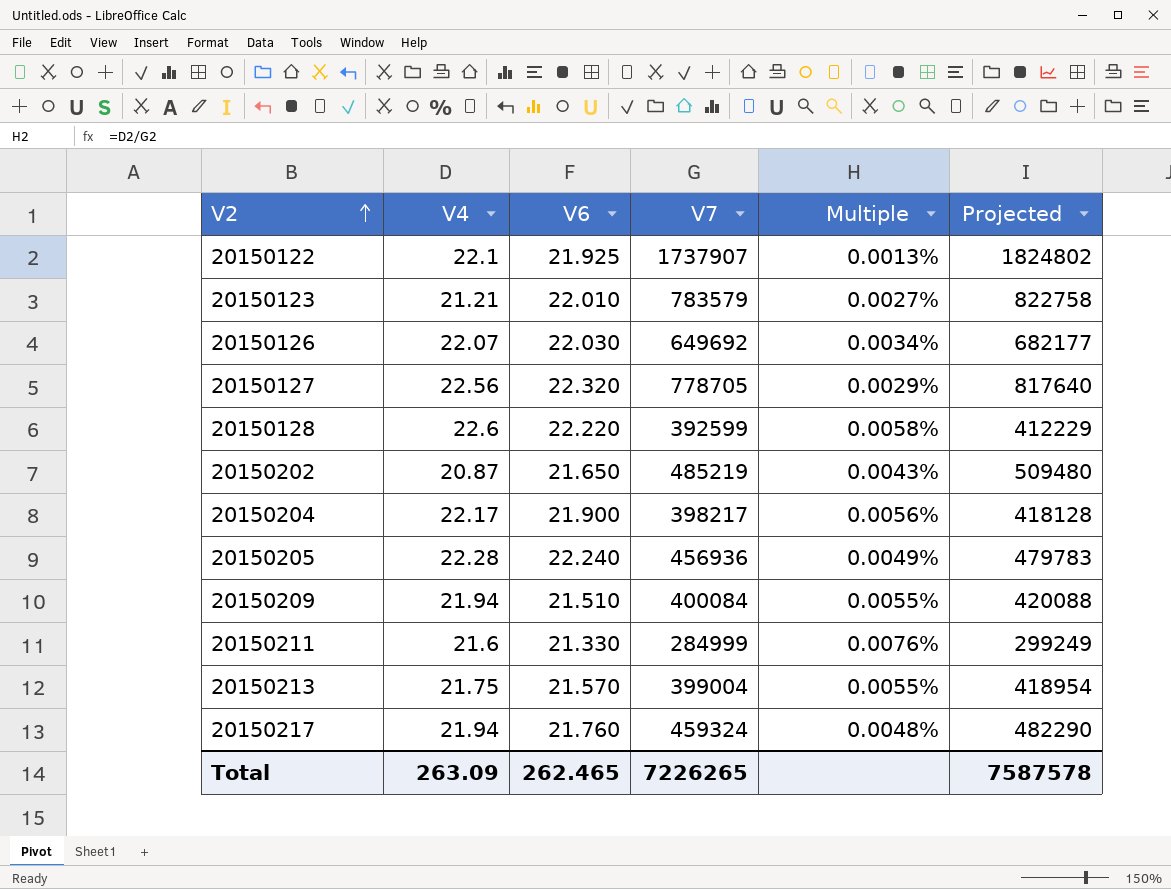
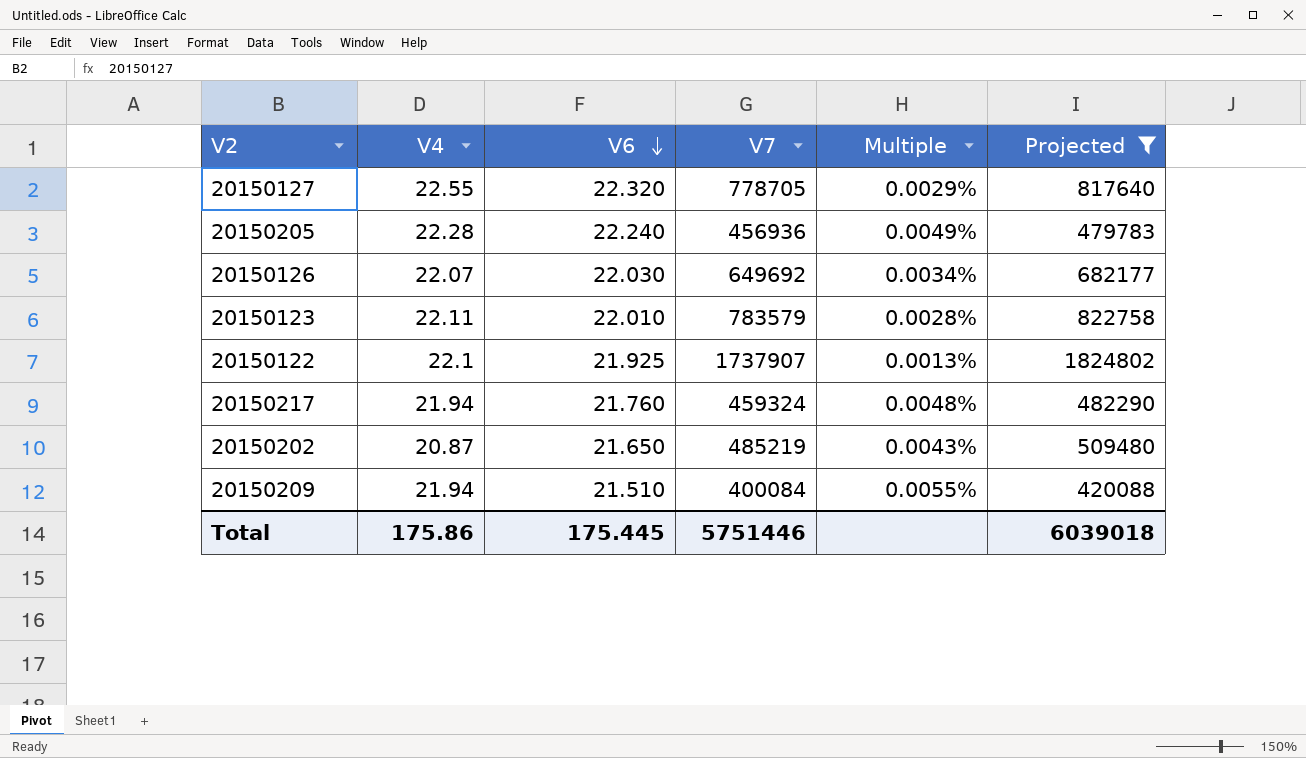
filter: none -> Projected >= 420088
row order: V2 ascending -> V6 descending
20150127 | V4: 22.56 -> 22.55
20150123 | V4: 21.21 -> 22.11
20150123 | Multiple: 0.0027% -> 0.0028%
Total | V4: 263.09 -> 175.86
Total | V6: 262.465 -> 175.445
Total | V7: 7226265 -> 5751446
Total | Projected: 7587578 -> 6039018

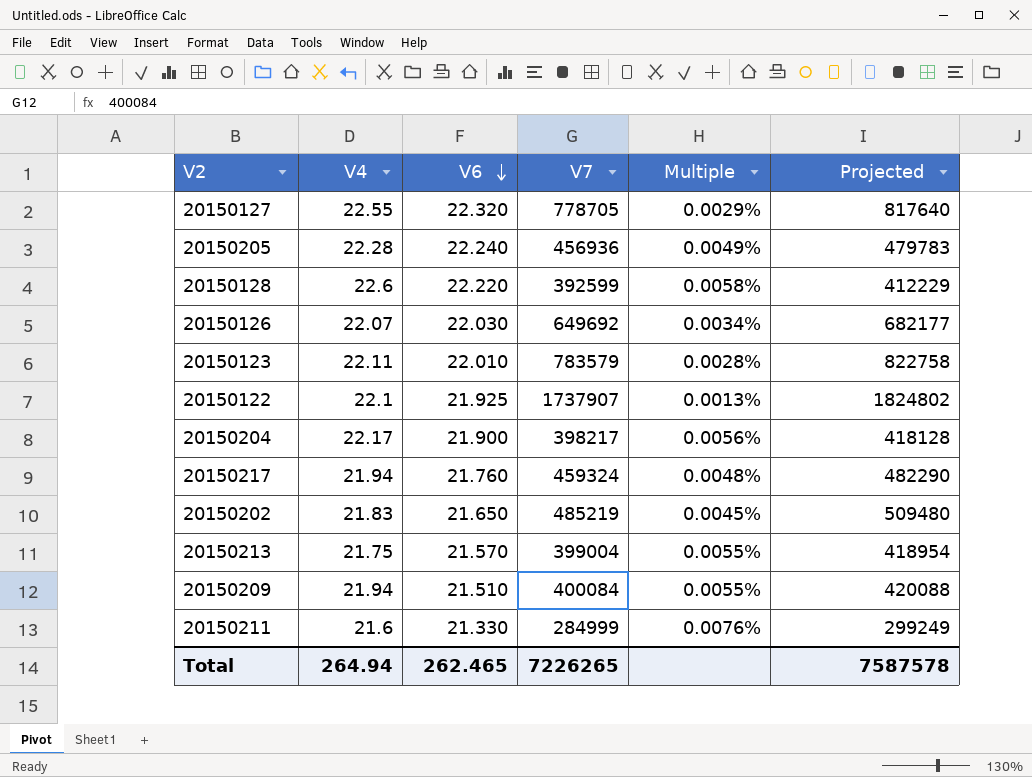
filter: Projected >= 420088 -> none
20150202 | V4: 20.87 -> 21.83
20150202 | Multiple: 0.0043% -> 0.0045%
Total | V4: 175.86 -> 264.94
Total | V6: 175.445 -> 262.465
Total | V7: 5751446 -> 7226265
Total | Projected: 6039018 -> 7587578

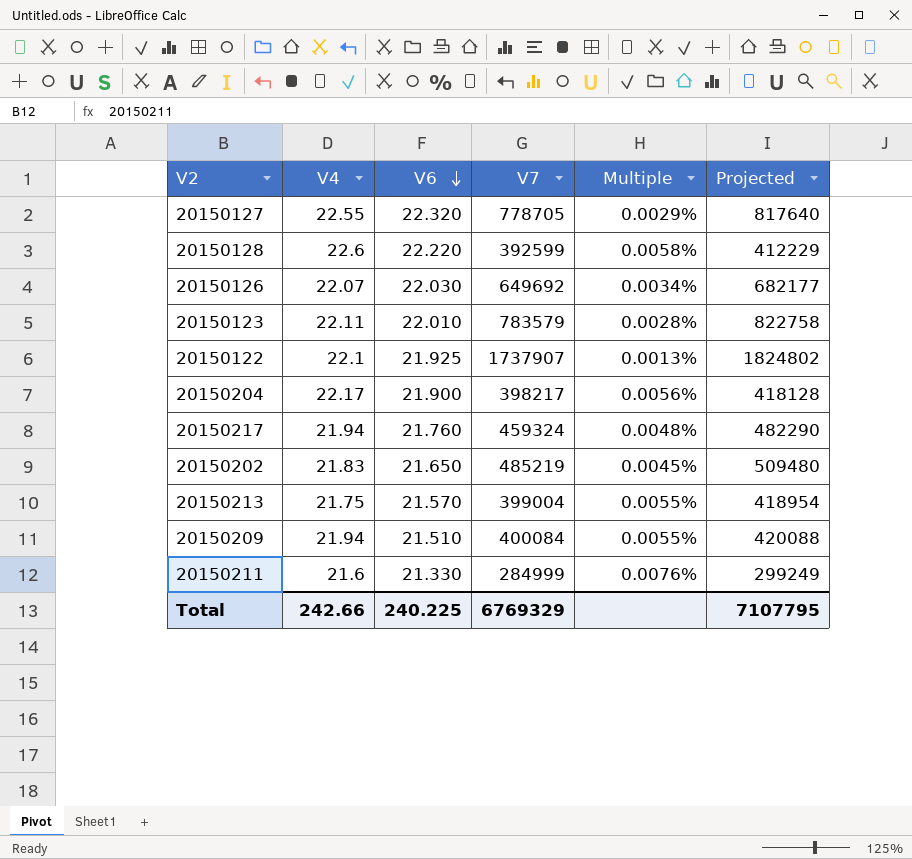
row 20150205: 22.28 | 22.240 | 456936 | 0.0049% | 479783 -> none
Total | V4: 264.94 -> 242.66
Total | V6: 262.465 -> 240.225
Total | V7: 7226265 -> 6769329
Total | Projected: 7587578 -> 7107795

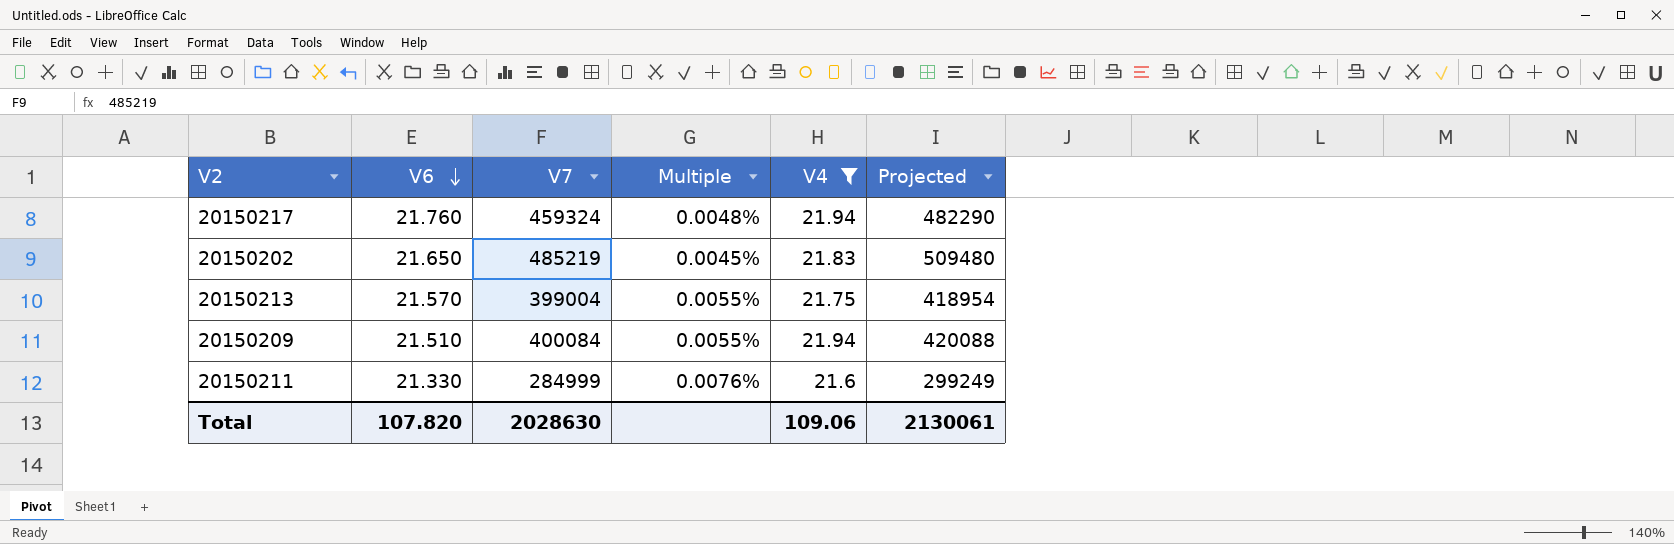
filter: none -> V4 <= 21.94
column V4 | position: 2 -> 5
Total | V6: 240.225 -> 107.820
Total | V7: 6769329 -> 2028630
Total | V4: 242.66 -> 109.06
Total | Projected: 7107795 -> 2130061

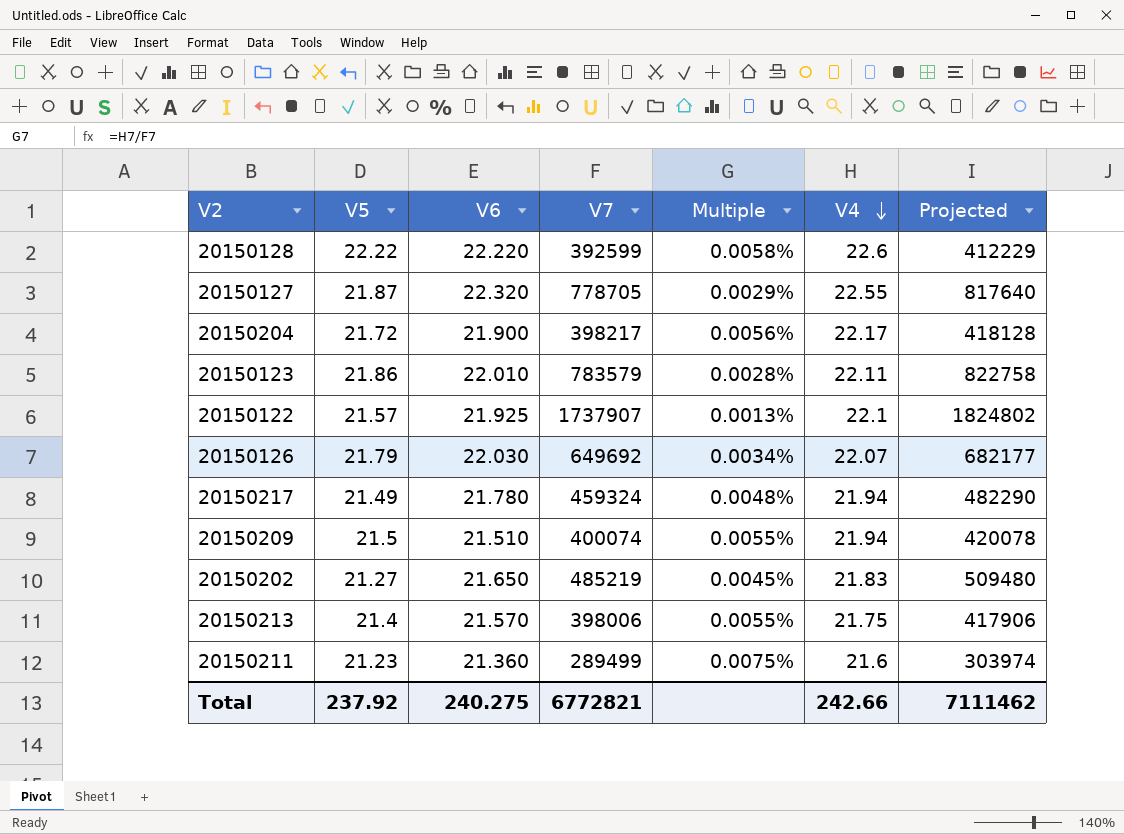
filter: V4 <= 21.94 -> none
row order: V6 descending -> V4 descending
column V5 | position: none -> 2
20150217 | V6: 21.760 -> 21.780
20150209 | V7: 400084 -> 400074
20150209 | Projected: 420088 -> 420078
20150213 | V7: 399004 -> 398006
20150213 | Projected: 418954 -> 417906
20150211 | V6: 21.330 -> 21.360
20150211 | V7: 284999 -> 289499
20150211 | Multiple: 0.0076% -> 0.0075%
20150211 | Projected: 299249 -> 303974
Total | V6: 107.820 -> 240.275
Total | V7: 2028630 -> 6772821
Total | V4: 109.06 -> 242.66
Total | Projected: 2130061 -> 7111462

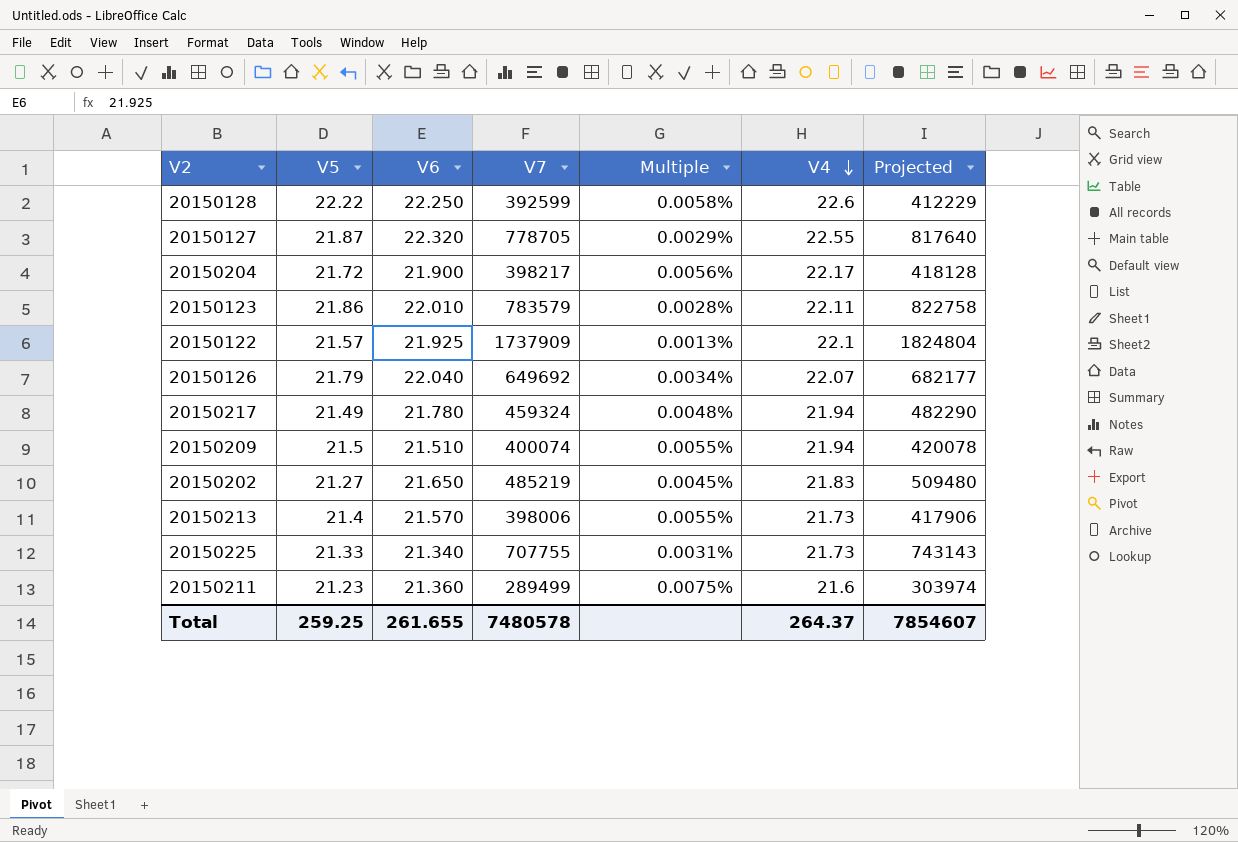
20150128 | V6: 22.220 -> 22.250
20150122 | V7: 1737907 -> 1737909
20150122 | Projected: 1824802 -> 1824804
20150126 | V6: 22.030 -> 22.040
20150213 | V4: 21.75 -> 21.73
row 20150225: none -> 21.33 | 21.340 | 707755 | 0.0031% | 21.73 | 743143
Total | V5: 237.92 -> 259.25
Total | V6: 240.275 -> 261.655
Total | V7: 6772821 -> 7480578
Total | V4: 242.66 -> 264.37
Total | Projected: 7111462 -> 7854607

